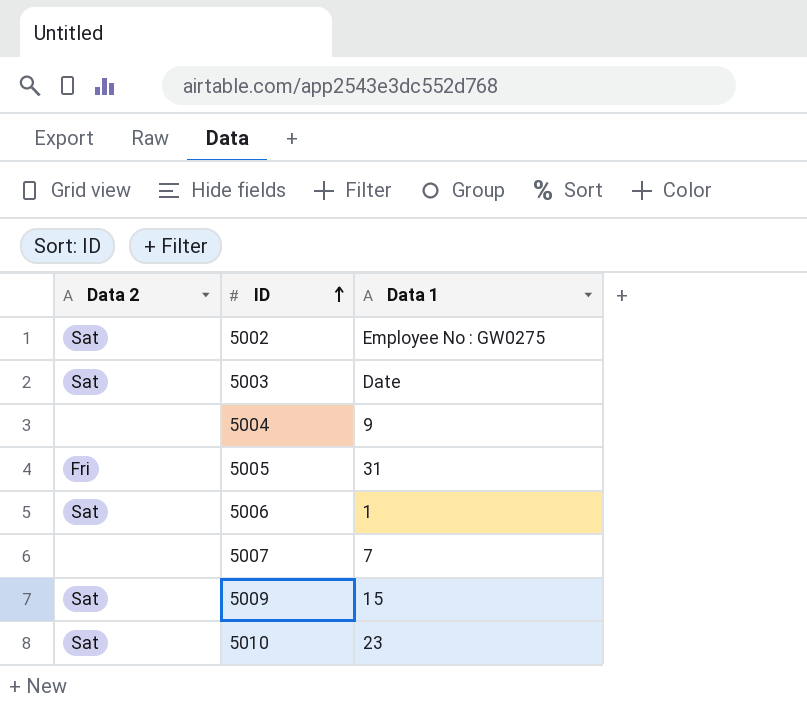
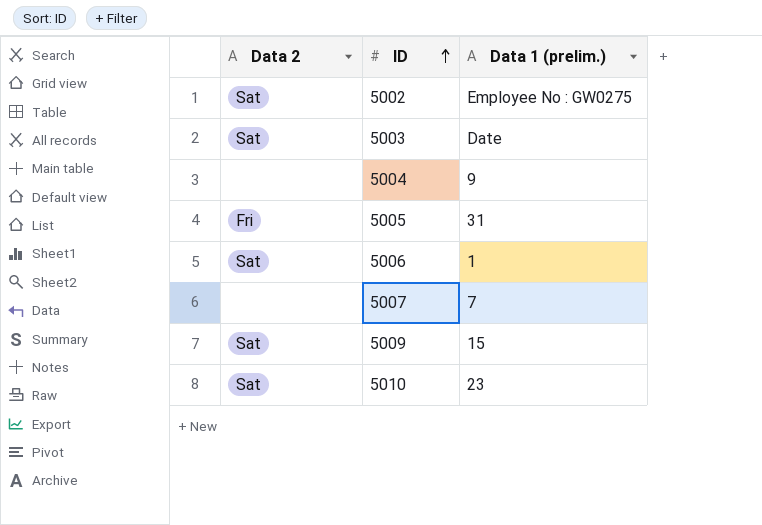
column name: Data 1 -> Data 1 (prelim.)

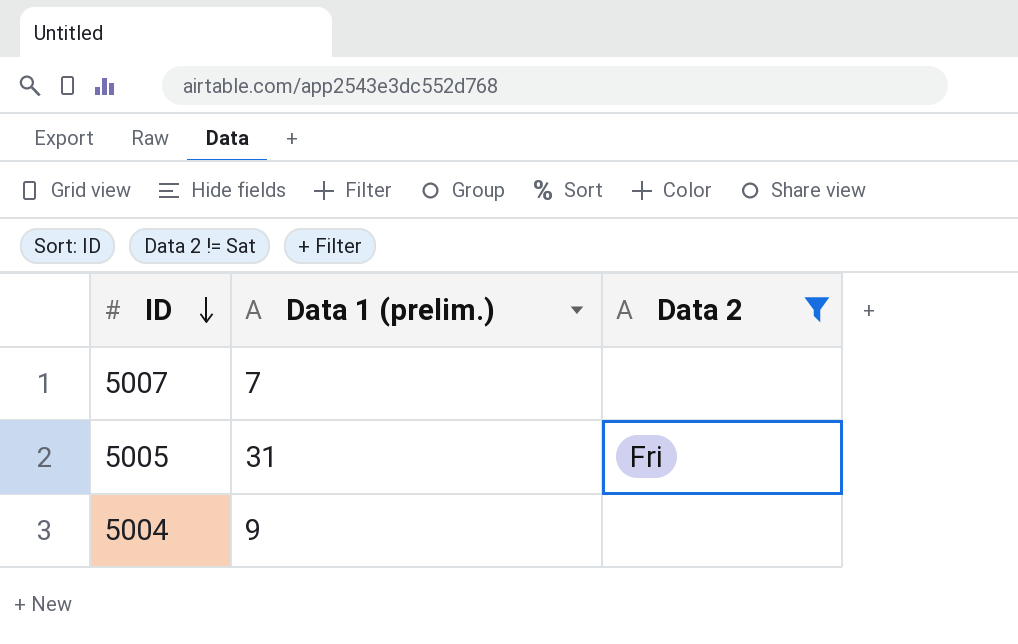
filter: none -> Data 2 != Sat
row order: ID ascending -> ID descending
column Data 2 | position: 1 -> 3

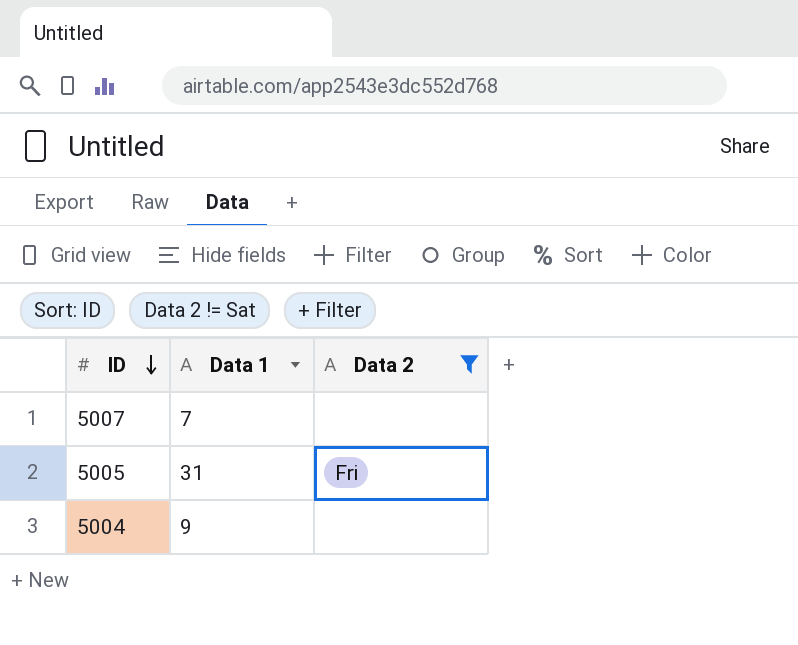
column name: Data 1 (prelim.) -> Data 1

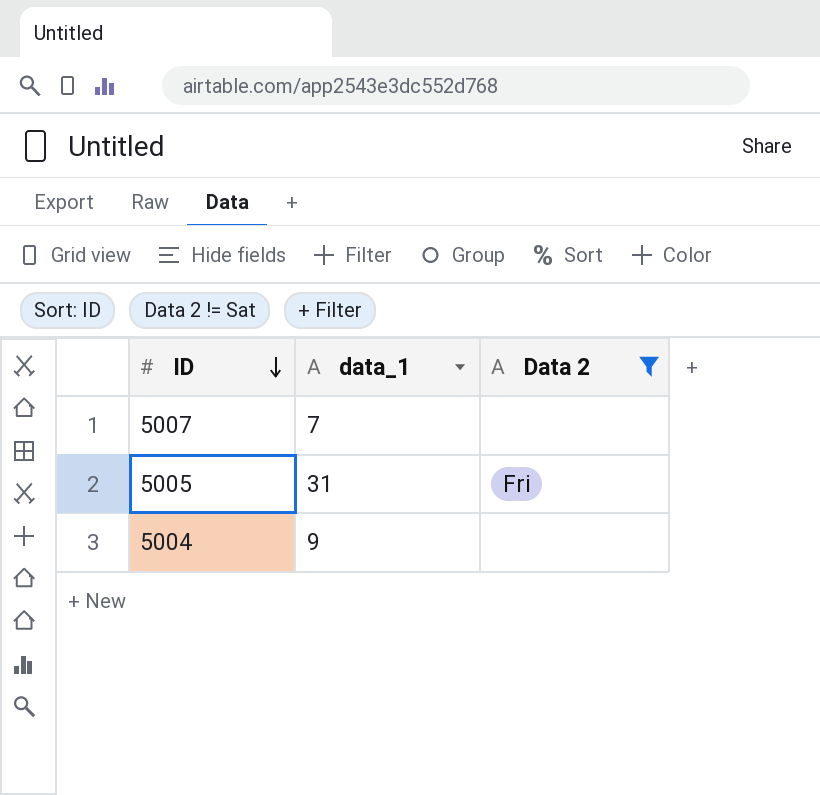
column name: Data 1 -> data_1

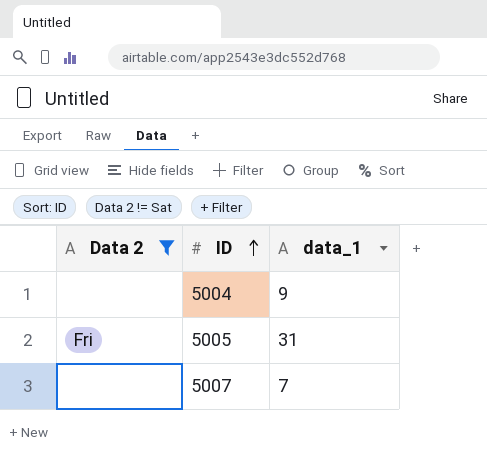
row order: ID descending -> ID ascending
column Data 2 | position: 3 -> 1

